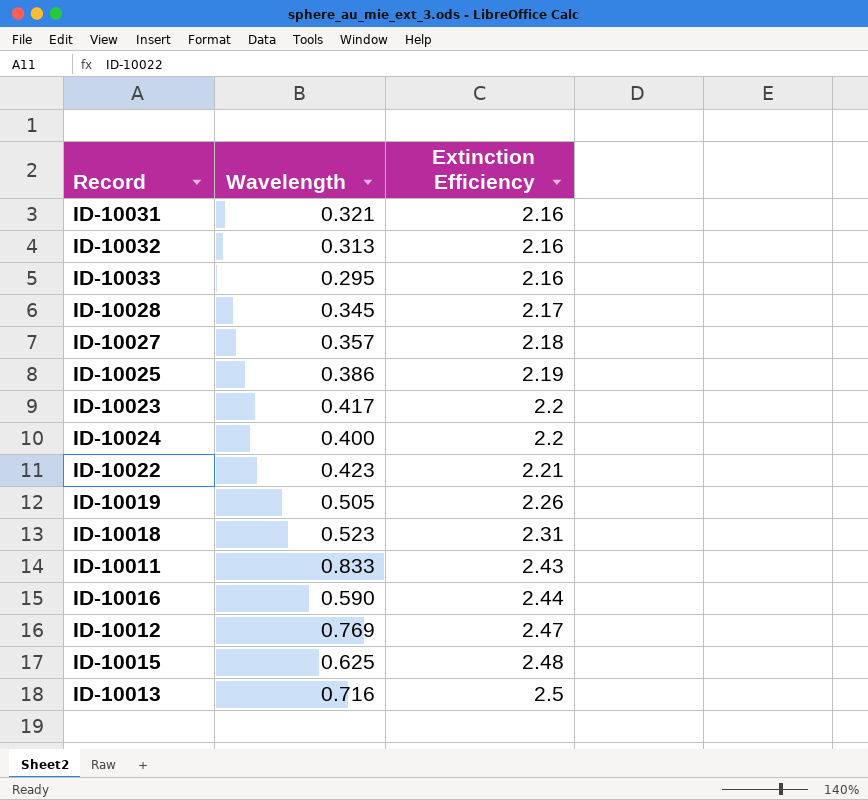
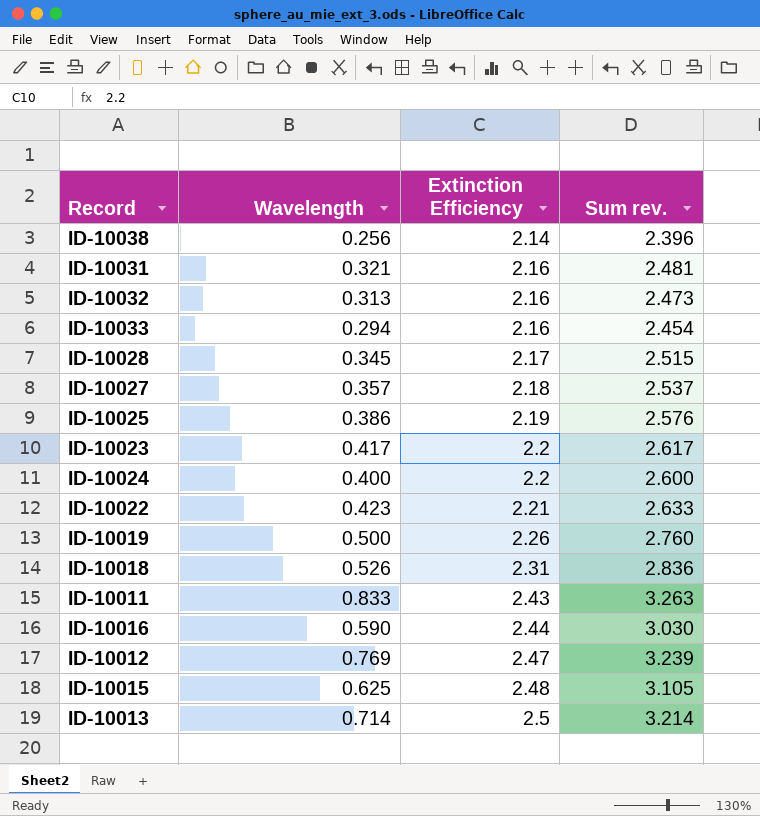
column Sum rev. | formula: none -> [Wavelength] + [Extinction Efficiency]
row ID-10038: none -> 0.256 | 2.14 | 2.396
ID-10033 | Wavelength: 0.295 -> 0.294
ID-10019 | Wavelength: 0.505 -> 0.500
ID-10018 | Wavelength: 0.523 -> 0.526
ID-10013 | Wavelength: 0.716 -> 0.714

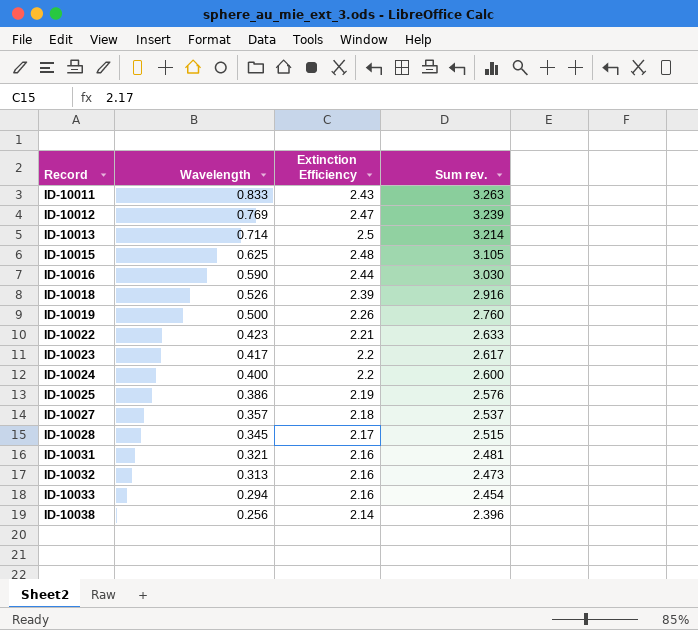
row order: Extinction Efficiency ascending -> Record ascending
ID-10018 | Extinction Efficiency: 2.31 -> 2.39
ID-10018 | Sum rev.: 2.836 -> 2.916

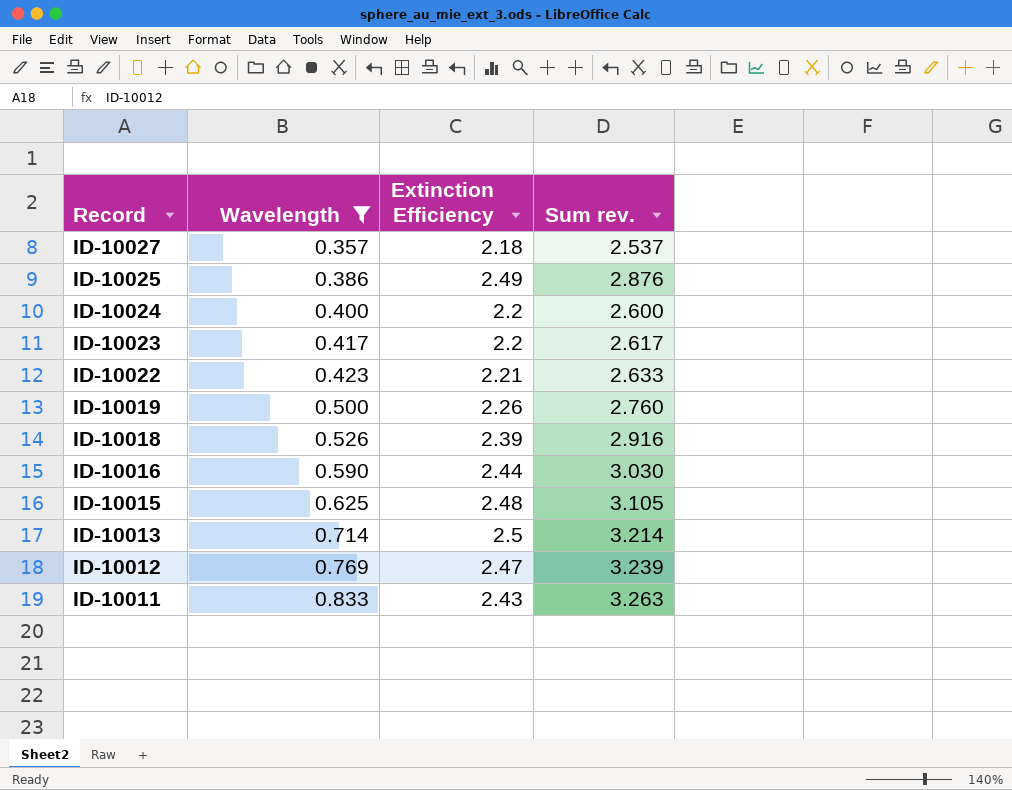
filter: none -> Wavelength >= 0.357
row order: Record ascending -> Record descending
ID-10025 | Extinction Efficiency: 2.19 -> 2.49
ID-10025 | Sum rev.: 2.576 -> 2.876

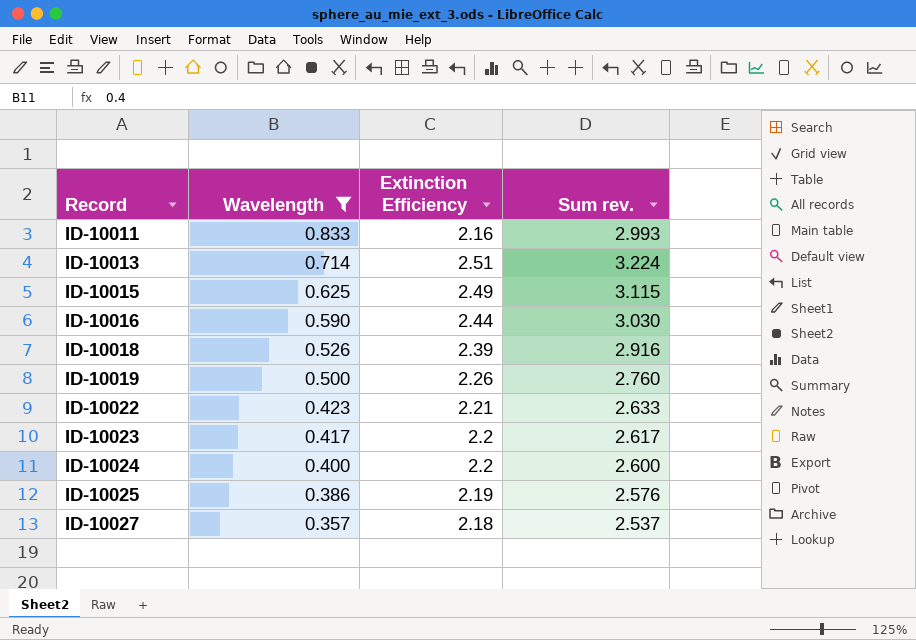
row order: Record descending -> Record ascending
row ID-10012: 0.769 | 2.47 | 3.239 -> none
ID-10011 | Extinction Efficiency: 2.43 -> 2.16
ID-10011 | Sum rev.: 3.263 -> 2.993
ID-10013 | Extinction Efficiency: 2.5 -> 2.51
ID-10013 | Sum rev.: 3.214 -> 3.224
ID-10015 | Extinction Efficiency: 2.48 -> 2.49
ID-10015 | Sum rev.: 3.105 -> 3.115
ID-10025 | Extinction Efficiency: 2.49 -> 2.19
ID-10025 | Sum rev.: 2.876 -> 2.576

